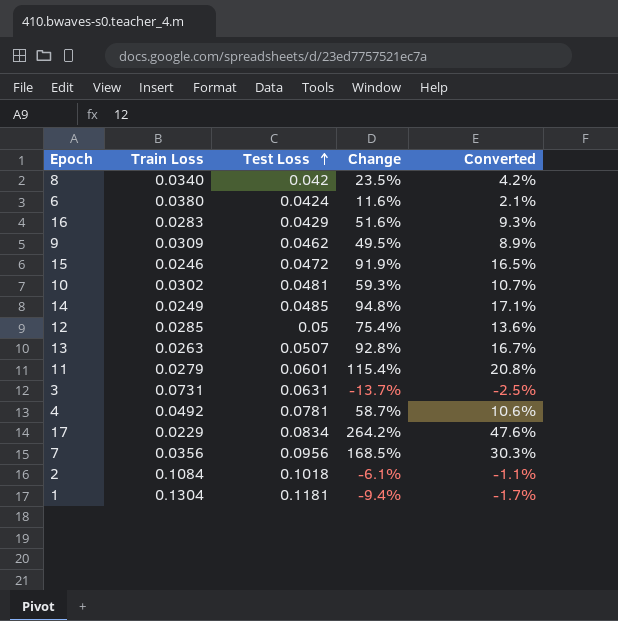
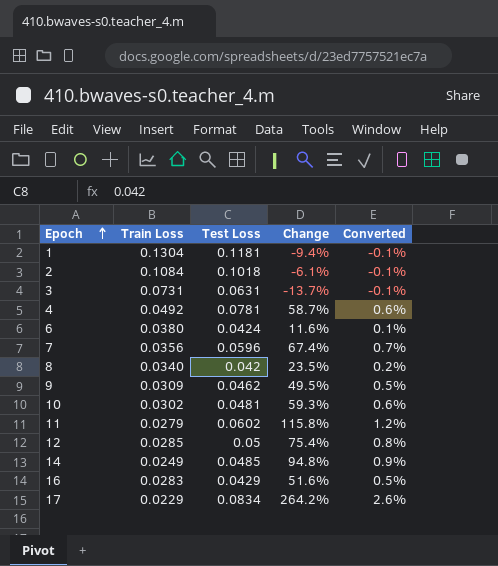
row order: Test Loss ascending -> Epoch ascending
column Converted | formula: [Change] * 0.18 -> [Change] * 0.01
row 15: 0.0246 | 0.0472 | 91.9% | 16.5% -> none
row 13: 0.0263 | 0.0507 | 92.8% | 16.7% -> none
7 | Test Loss: 0.0956 -> 0.0596
7 | Change: 168.5% -> 67.4%
11 | Test Loss: 0.0601 -> 0.0602
11 | Change: 115.4% -> 115.8%

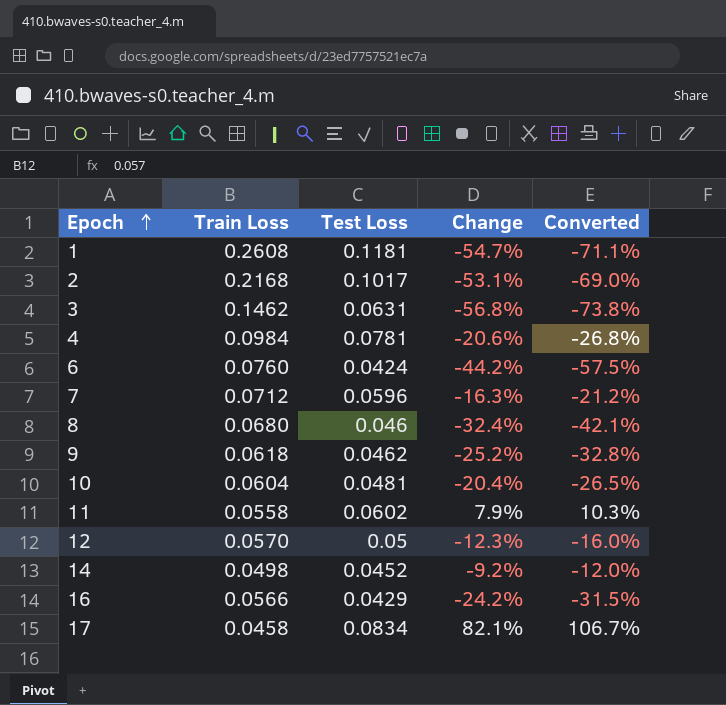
column Converted | formula: [Change] * 0.01 -> [Change] * 1.3
1 | Train Loss: 0.1304 -> 0.2608
1 | Change: -9.4% -> -54.7%
2 | Train Loss: 0.1084 -> 0.2168
2 | Test Loss: 0.1018 -> 0.1017
2 | Change: -6.1% -> -53.1%
3 | Train Loss: 0.0731 -> 0.1462
3 | Change: -13.7% -> -56.8%
4 | Train Loss: 0.0492 -> 0.0984
4 | Change: 58.7% -> -20.6%
6 | Train Loss: 0.0380 -> 0.0760
6 | Change: 11.6% -> -44.2%
7 | Train Loss: 0.0356 -> 0.0712
7 | Change: 67.4% -> -16.3%
8 | Train Loss: 0.0340 -> 0.0680
8 | Test Loss: 0.042 -> 0.046
8 | Change: 23.5% -> -32.4%
9 | Train Loss: 0.0309 -> 0.0618
9 | Change: 49.5% -> -25.2%
10 | Train Loss: 0.0302 -> 0.0604
10 | Change: 59.3% -> -20.4%
11 | Train Loss: 0.0279 -> 0.0558
11 | Change: 115.8% -> 7.9%
12 | Train Loss: 0.0285 -> 0.0570
12 | Change: 75.4% -> -12.3%
14 | Train Loss: 0.0249 -> 0.0498
14 | Test Loss: 0.0485 -> 0.0452
14 | Change: 94.8% -> -9.2%
16 | Train Loss: 0.0283 -> 0.0566
16 | Change: 51.6% -> -24.2%
17 | Train Loss: 0.0229 -> 0.0458
17 | Change: 264.2% -> 82.1%

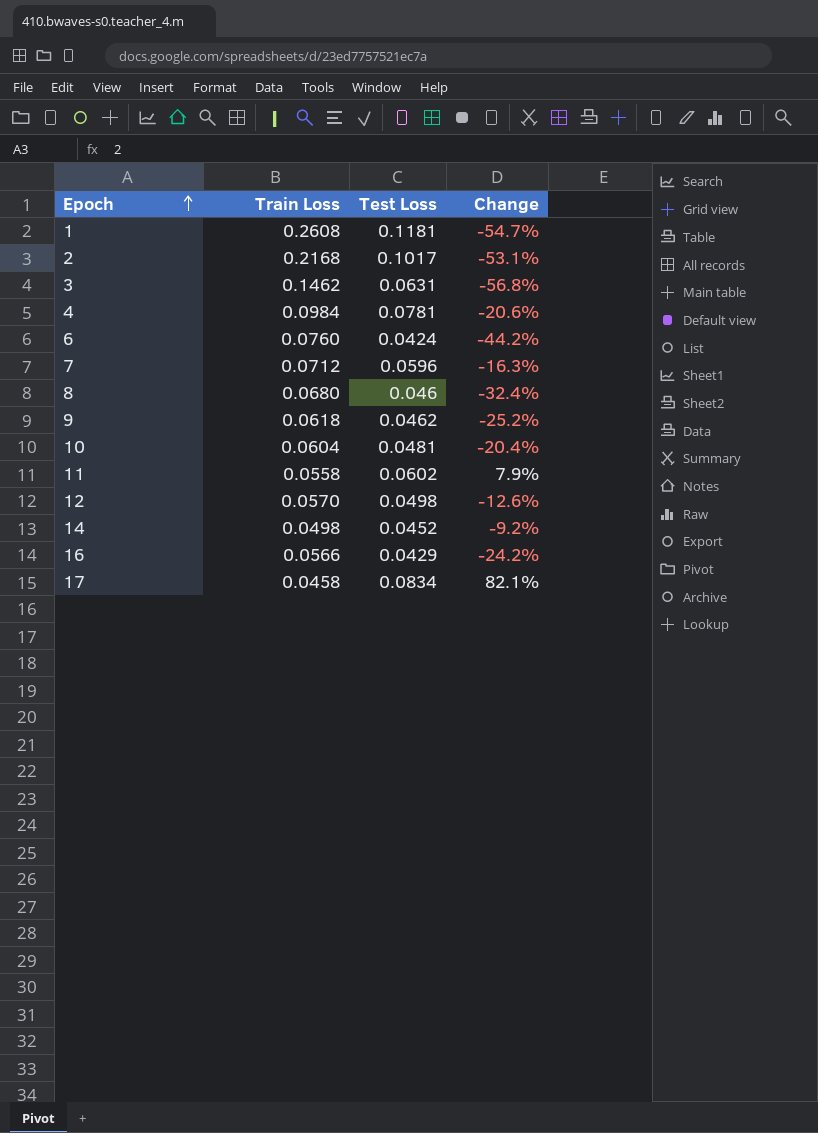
column Converted | formula: [Change] * 1.3 -> none
12 | Test Loss: 0.05 -> 0.0498
12 | Change: -12.3% -> -12.6%

